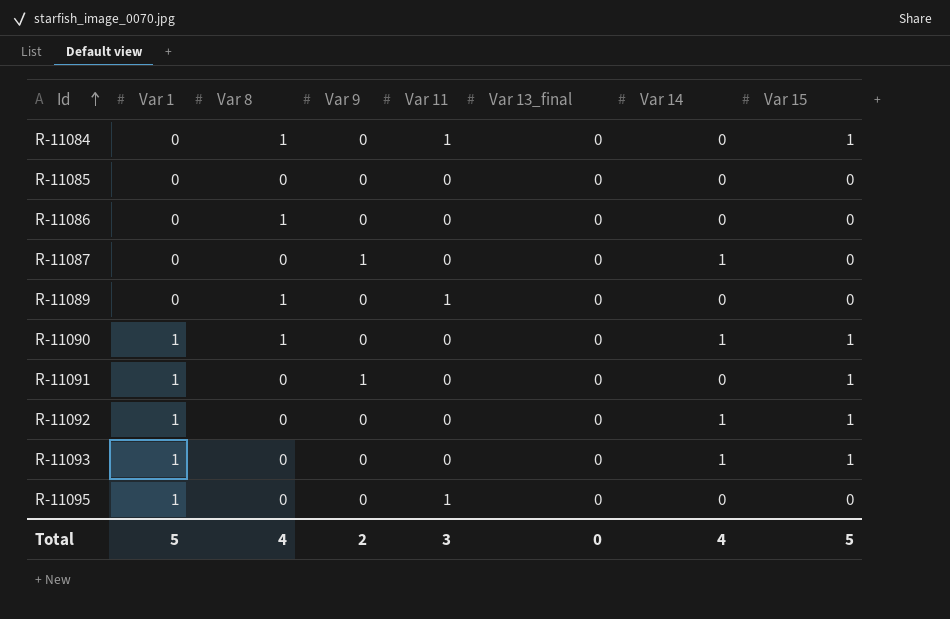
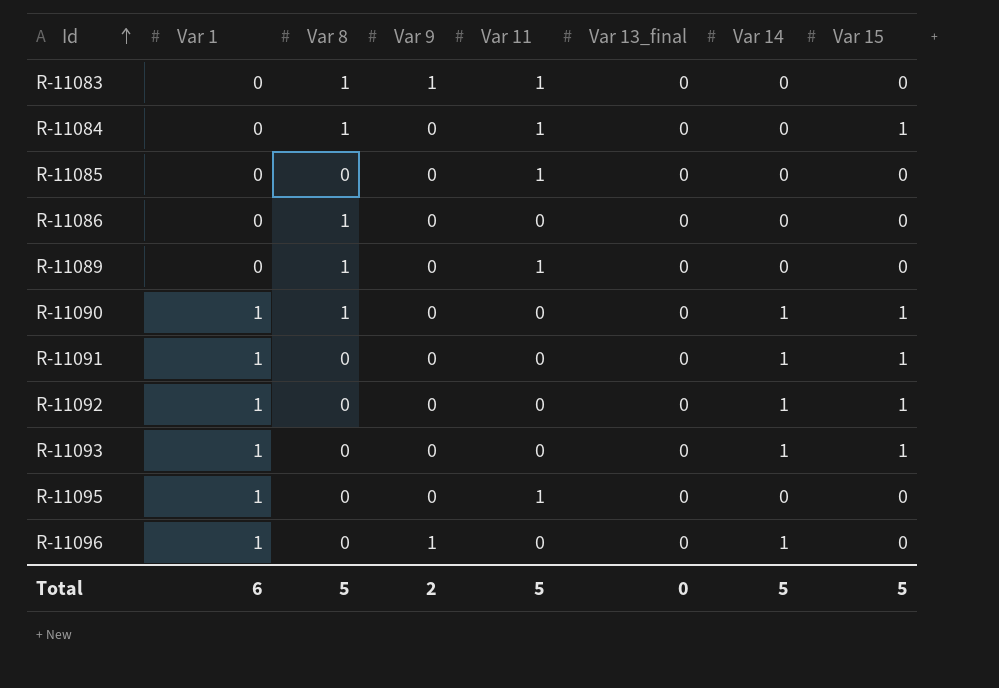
row R-11087: 0 | 0 | 1 | 0 | 0 | 1 | 0 -> none
row R-11083: none -> 0 | 1 | 1 | 1 | 0 | 0 | 0
R-11085 | Var 11: 0 -> 1
R-11091 | Var 9: 1 -> 0
R-11091 | Var 14: 0 -> 1
row R-11096: none -> 1 | 0 | 1 | 0 | 0 | 1 | 0
Total | Var 1: 5 -> 6
Total | Var 8: 4 -> 5
Total | Var 11: 3 -> 5
Total | Var 14: 4 -> 5

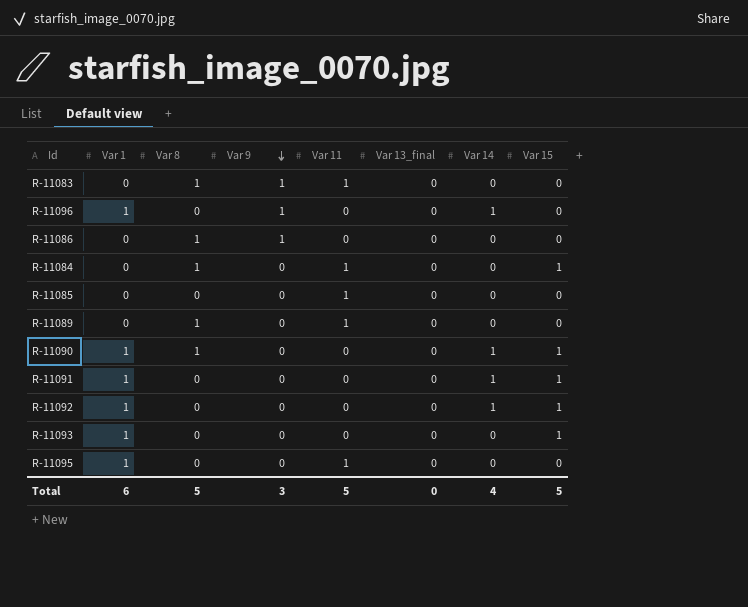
row order: Id ascending -> Var 9 descending
R-11086 | Var 9: 0 -> 1
R-11093 | Var 14: 1 -> 0
Total | Var 9: 2 -> 3
Total | Var 14: 5 -> 4

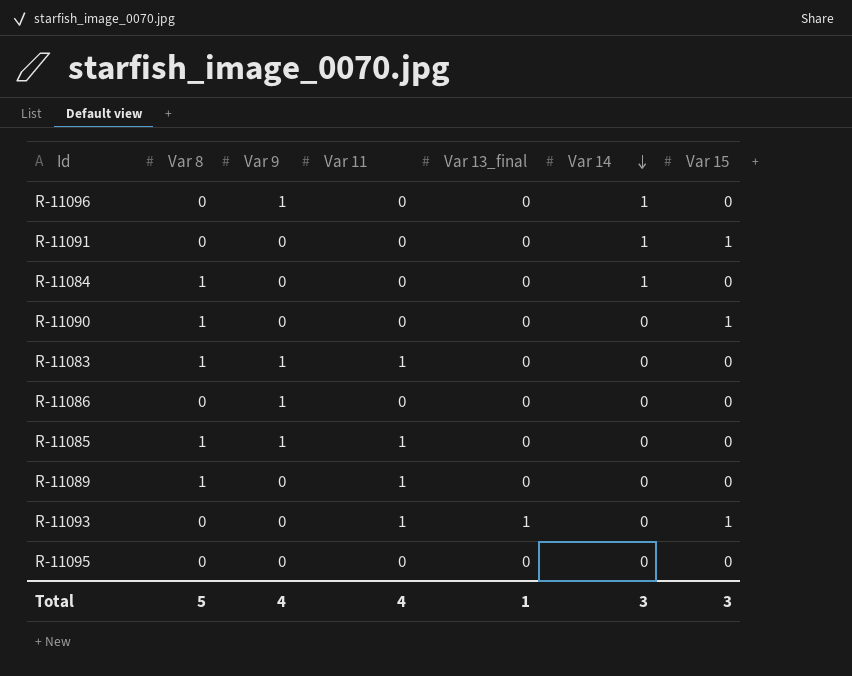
row order: Var 9 descending -> Var 14 descending
column Var 1 | position: 2 -> none
row R-11092: 1 | 0 | 0 | 0 | 0 | 1 | 1 -> none
R-11084 | Var 11: 1 -> 0
R-11084 | Var 14: 0 -> 1
R-11084 | Var 15: 1 -> 0
R-11090 | Var 14: 1 -> 0
R-11086 | Var 8: 1 -> 0
R-11085 | Var 8: 0 -> 1
R-11085 | Var 9: 0 -> 1
R-11093 | Var 11: 0 -> 1
R-11093 | Var 13_final: 0 -> 1
R-11095 | Var 11: 1 -> 0
Total | Var 9: 3 -> 4
Total | Var 11: 5 -> 4
Total | Var 13_final: 0 -> 1
Total | Var 14: 4 -> 3
Total | Var 15: 5 -> 3

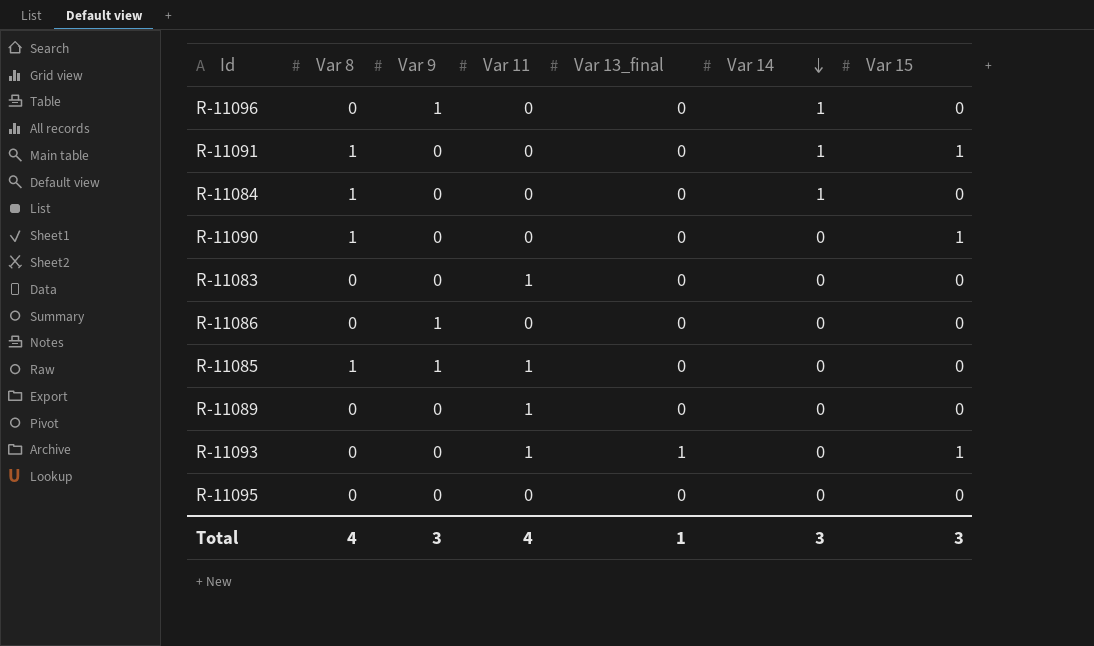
R-11091 | Var 8: 0 -> 1
R-11083 | Var 8: 1 -> 0
R-11083 | Var 9: 1 -> 0
R-11089 | Var 8: 1 -> 0
Total | Var 8: 5 -> 4
Total | Var 9: 4 -> 3

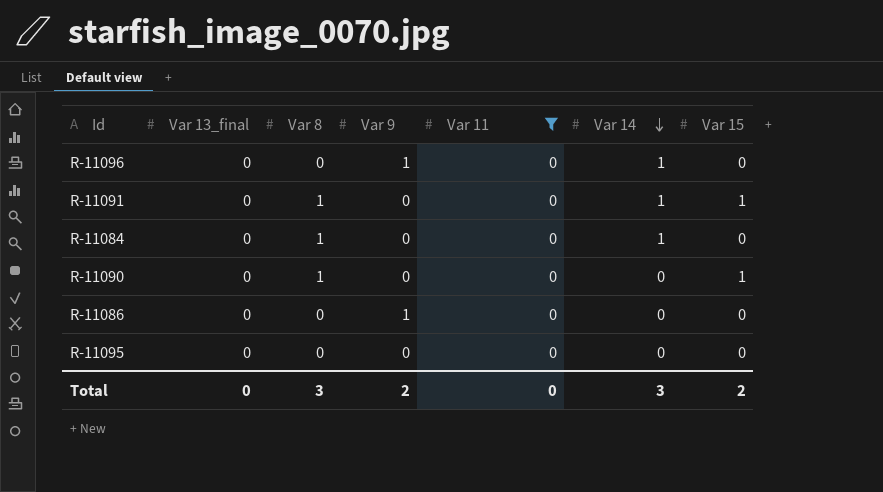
filter: none -> Var 11 = 0
column Var 13_final | position: 5 -> 2
Total | Var 13_final: 1 -> 0
Total | Var 8: 4 -> 3
Total | Var 9: 3 -> 2
Total | Var 11: 4 -> 0
Total | Var 15: 3 -> 2

